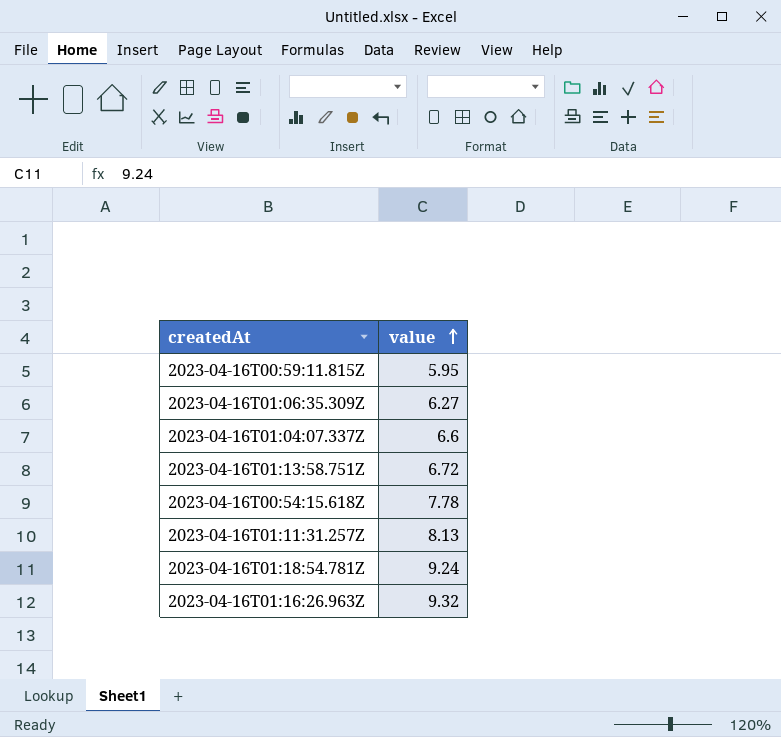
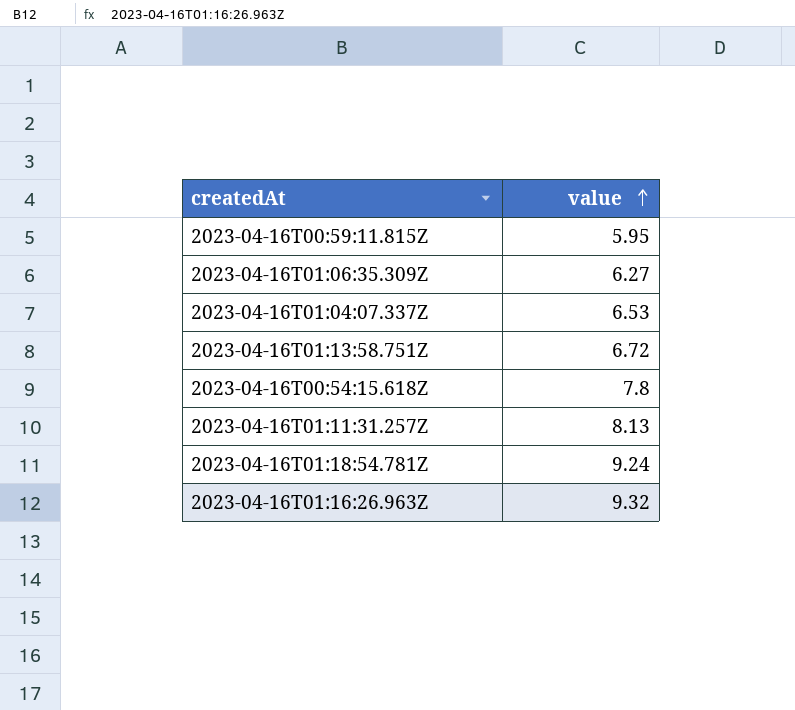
2023-04-16T01:04:07.337Z | value: 6.6 -> 6.53
2023-04-16T00:54:15.618Z | value: 7.78 -> 7.8

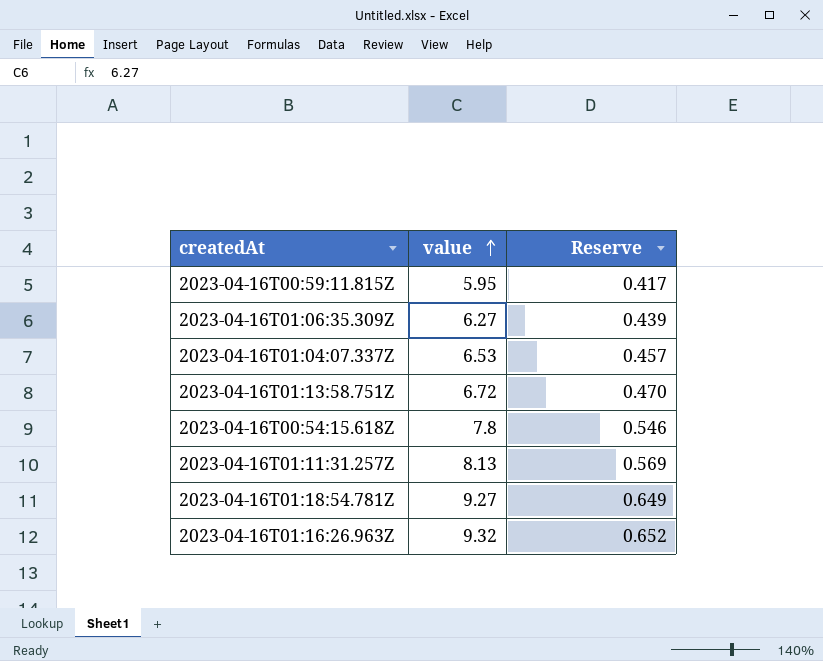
column Reserve | formula: none -> [value] * 0.07
2023-04-16T01:18:54.781Z | value: 9.24 -> 9.27

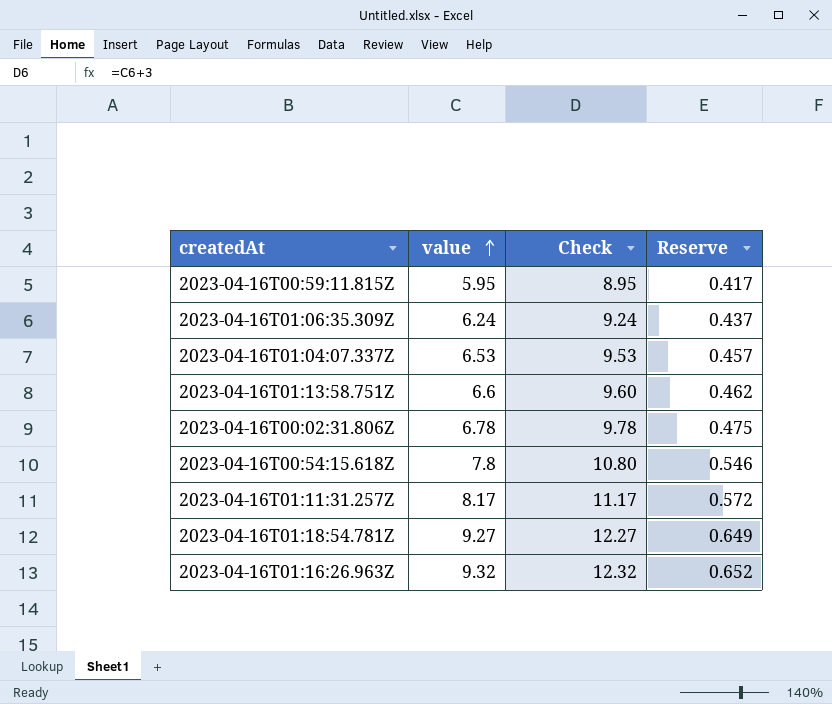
column Check | formula: none -> [value] + 3
2023-04-16T01:06:35.309Z | value: 6.27 -> 6.24
2023-04-16T01:06:35.309Z | Reserve: 0.439 -> 0.437
2023-04-16T01:13:58.751Z | value: 6.72 -> 6.6
2023-04-16T01:13:58.751Z | Reserve: 0.470 -> 0.462
row 2023-04-16T00:02:31.806Z: none -> 6.78 | 9.78 | 0.475
2023-04-16T01:11:31.257Z | value: 8.13 -> 8.17
2023-04-16T01:11:31.257Z | Reserve: 0.569 -> 0.572

